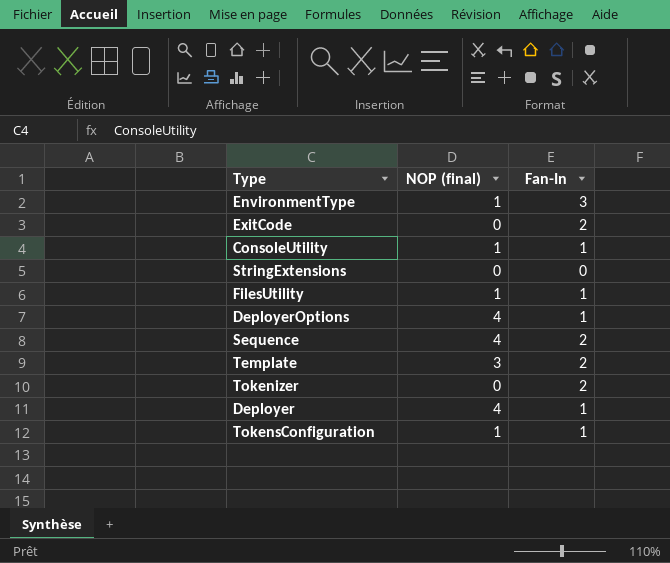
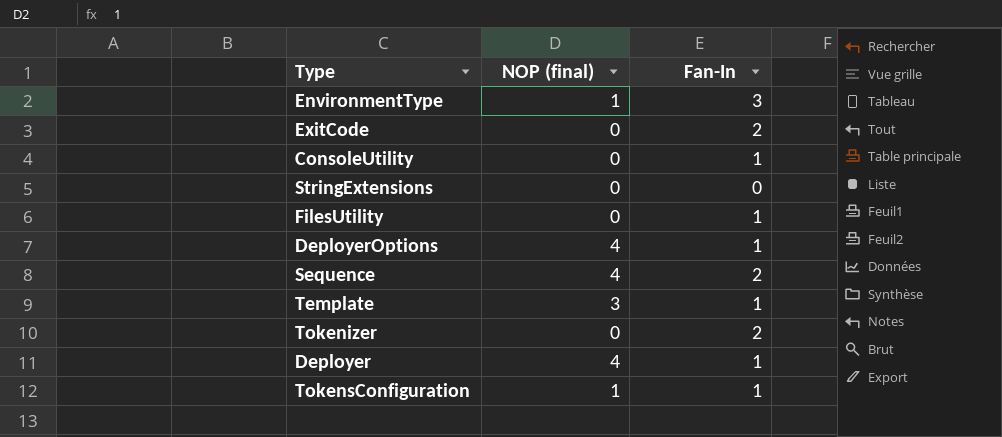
ConsoleUtility | NOP (final): 1 -> 0
FilesUtility | NOP (final): 1 -> 0
Template | Fan-In: 2 -> 1

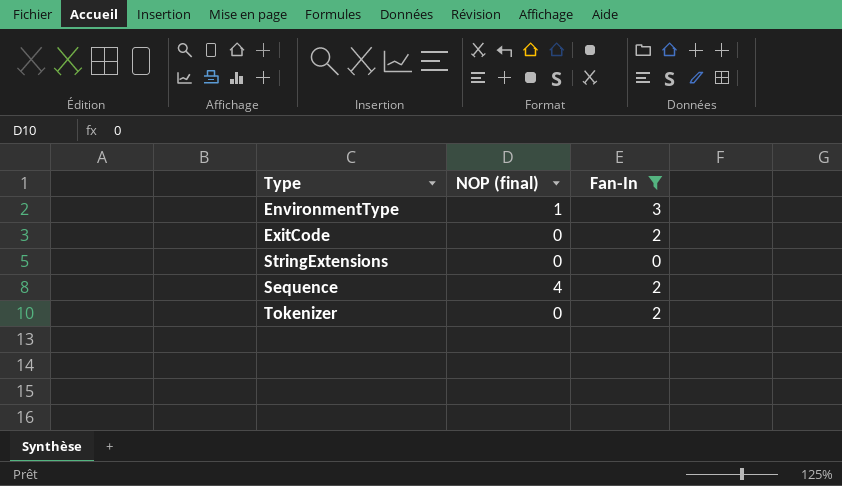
filter: none -> Fan-In != 1

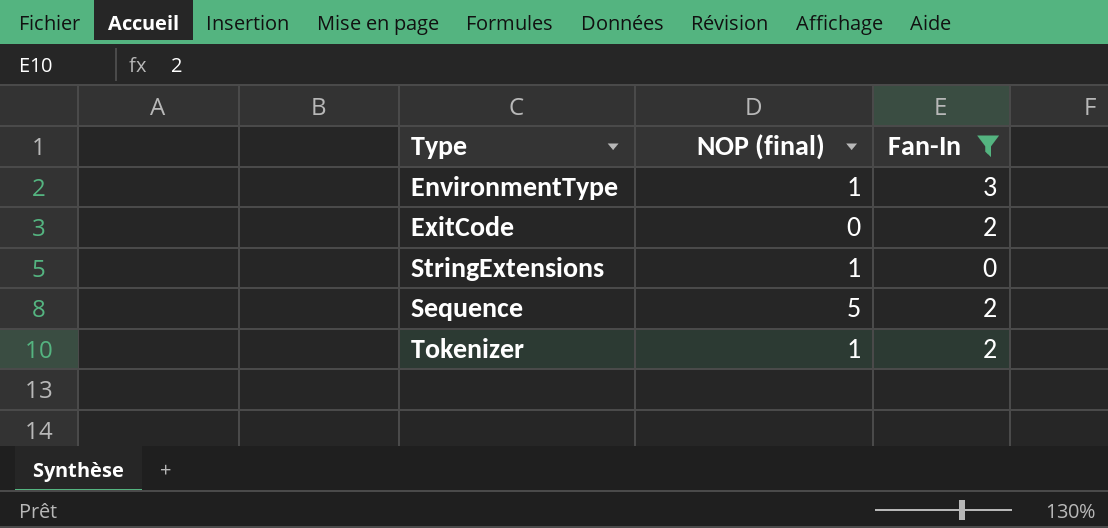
StringExtensions | NOP (final): 0 -> 1
Sequence | NOP (final): 4 -> 5
Tokenizer | NOP (final): 0 -> 1

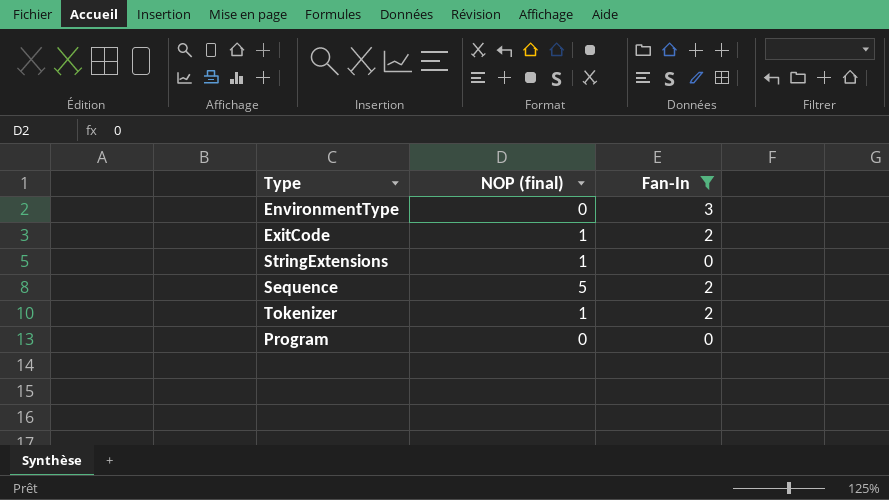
EnvironmentType | NOP (final): 1 -> 0
ExitCode | NOP (final): 0 -> 1
row Program: none -> 0 | 0

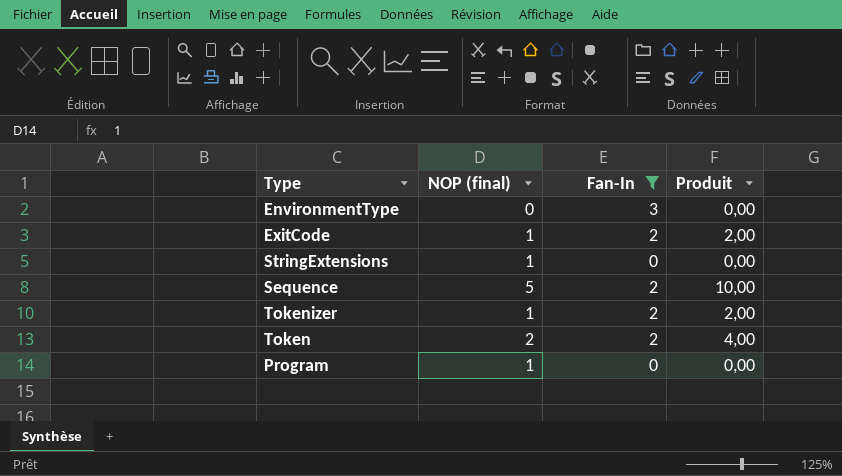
column Produit | formula: none -> [NOP (final)] * [Fan-In]
row Token: none -> 2 | 2 | 4,00
Program | NOP (final): 0 -> 1

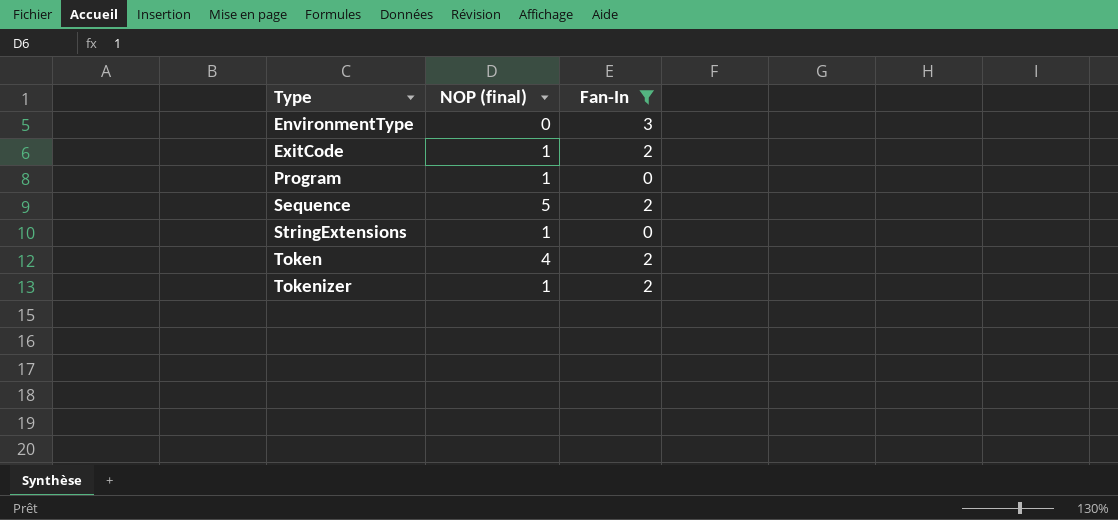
row order: none -> Type ascending
column Produit | formula: [NOP (final)] * [Fan-In] -> none
Token | NOP (final): 2 -> 4

